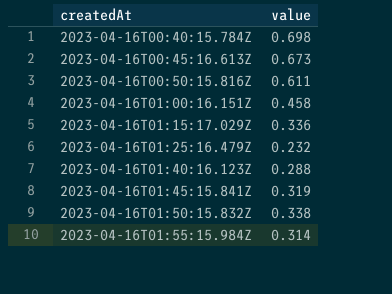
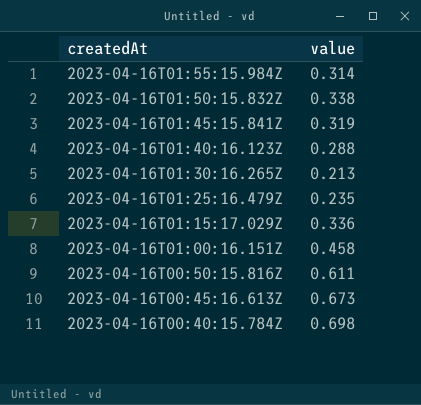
row order: createdAt ascending -> createdAt descending
row 2023-04-16T01:30:16.265Z: none -> 0.213
2023-04-16T01:25:16.479Z | value: 0.232 -> 0.235

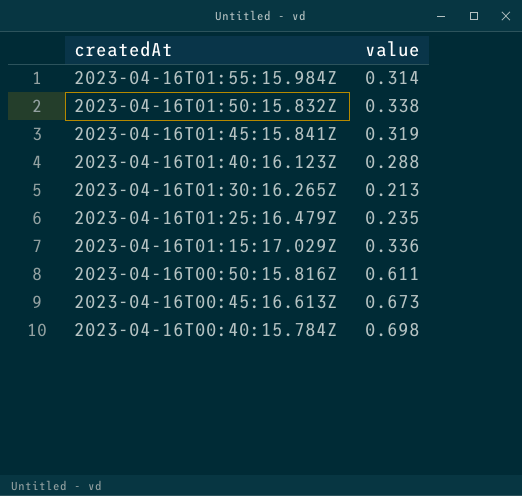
row 2023-04-16T01:00:16.151Z: 0.458 -> none

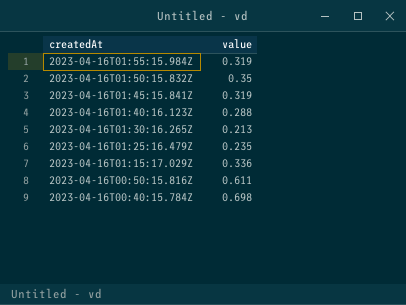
row 2023-04-16T00:45:16.613Z: 0.673 -> none
2023-04-16T01:55:15.984Z | value: 0.314 -> 0.319
2023-04-16T01:50:15.832Z | value: 0.338 -> 0.35

